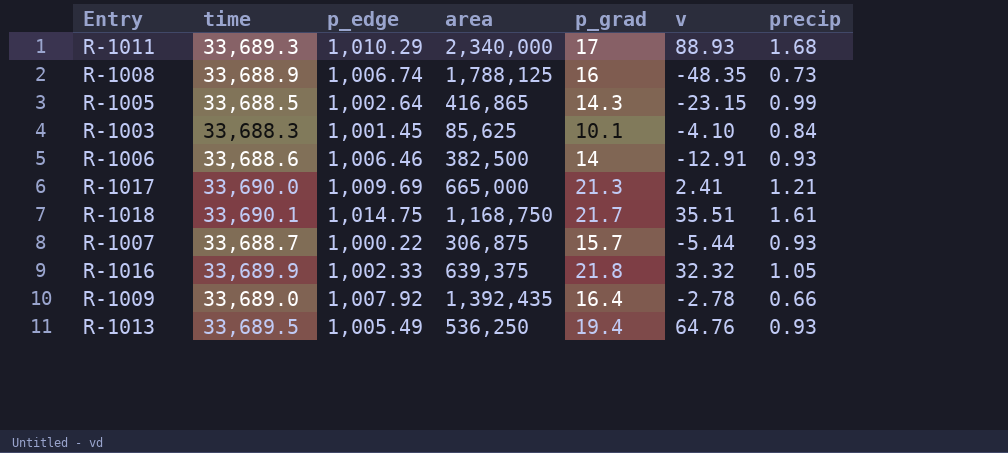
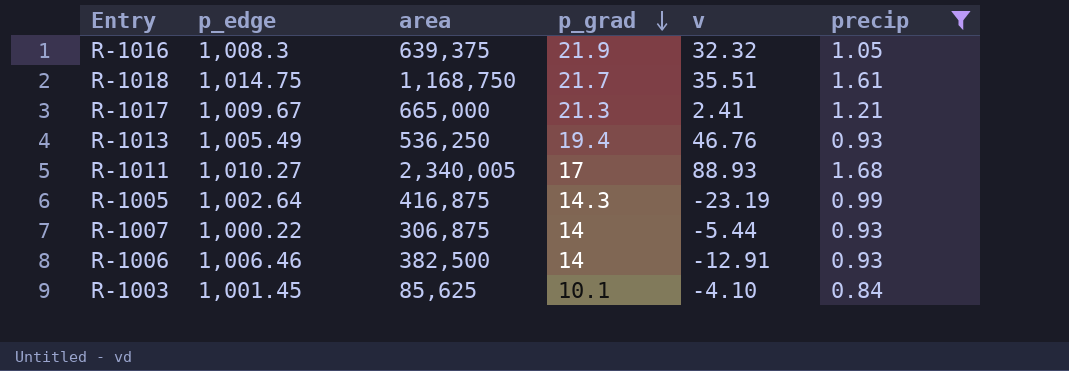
filter: none -> precip >= 0.84
row order: none -> p_grad descending
column time | position: 2 -> none
R-1016 | p_edge: 1,002.33 -> 1,008.3
R-1016 | p_grad: 21.8 -> 21.9
R-1017 | p_edge: 1,009.69 -> 1,009.67
R-1013 | v: 64.76 -> 46.76
R-1011 | p_edge: 1,010.29 -> 1,010.27
R-1011 | area: 2,340,000 -> 2,340,005
R-1005 | area: 416,865 -> 416,875
R-1005 | v: -23.15 -> -23.19
R-1007 | p_grad: 15.7 -> 14

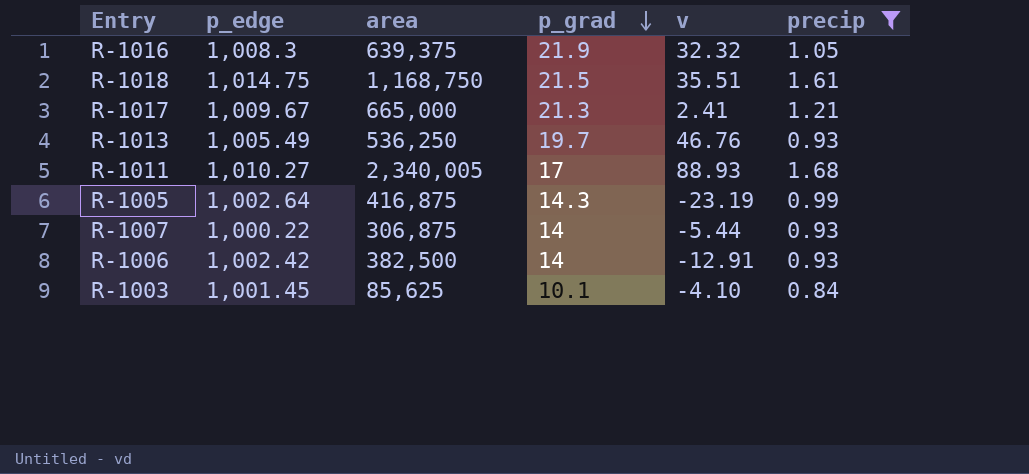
R-1018 | p_grad: 21.7 -> 21.5
R-1013 | p_grad: 19.4 -> 19.7
R-1006 | p_edge: 1,006.46 -> 1,002.42

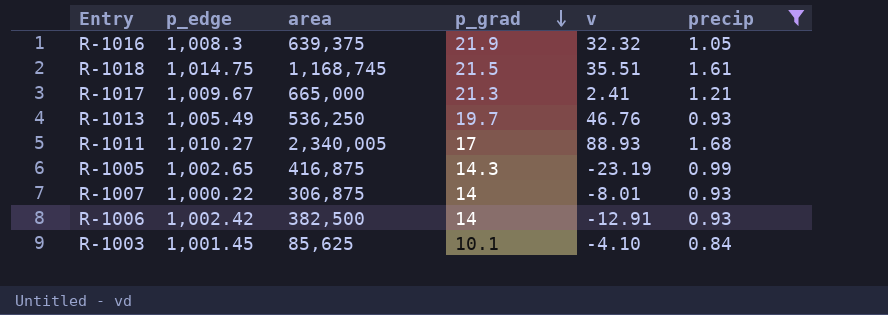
R-1018 | area: 1,168,750 -> 1,168,745
R-1005 | p_edge: 1,002.64 -> 1,002.65
R-1007 | v: -5.44 -> -8.01

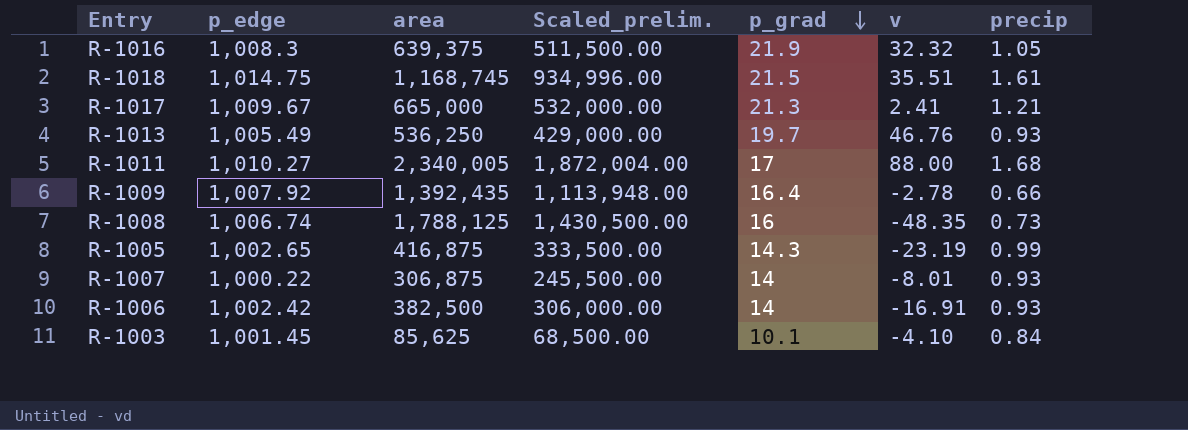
filter: precip >= 0.84 -> none
column Scaled_prelim. | formula: none -> [area] * 0.8
R-1011 | v: 88.93 -> 88.00
R-1006 | v: -12.91 -> -16.91

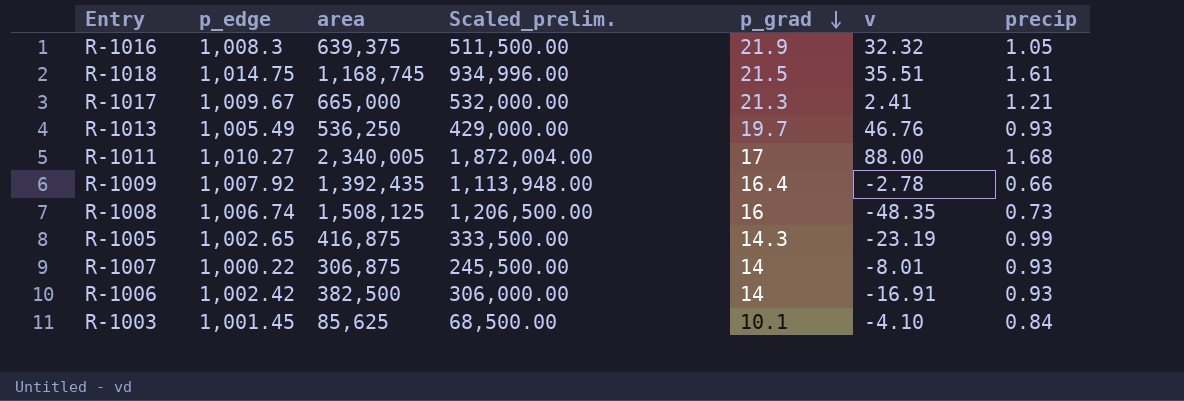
R-1008 | area: 1,788,125 -> 1,508,125
R-1008 | Scaled_prelim.: 1,430,500.00 -> 1,206,500.00

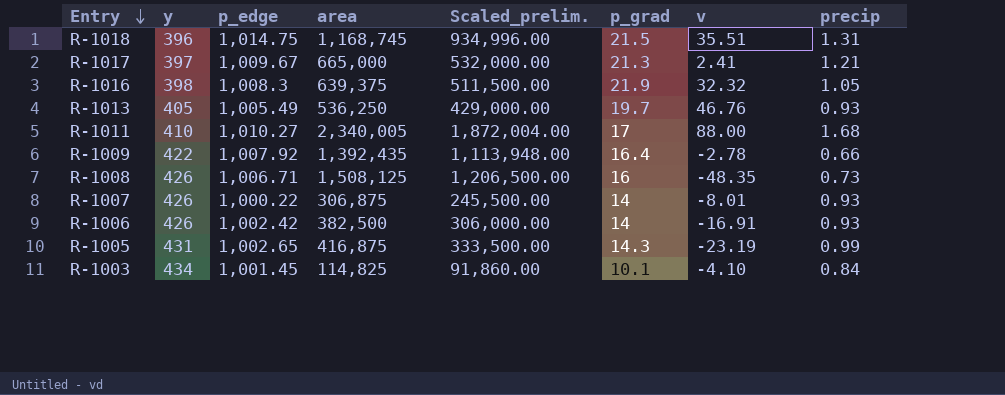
row order: p_grad descending -> Entry descending
column y | position: none -> 2
R-1018 | precip: 1.61 -> 1.31
R-1008 | p_edge: 1,006.74 -> 1,006.71
R-1003 | area: 85,625 -> 114,825
R-1003 | Scaled_prelim.: 68,500.00 -> 91,860.00

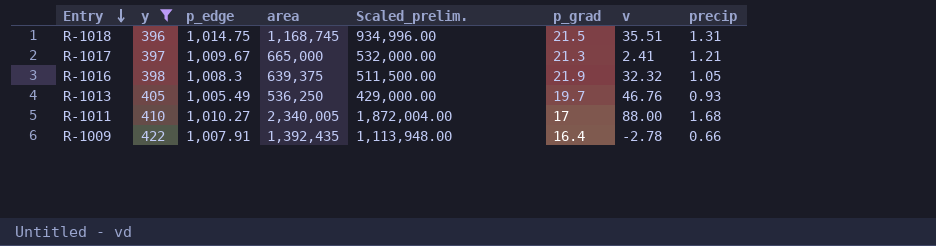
filter: none -> y <= 422
R-1009 | p_edge: 1,007.92 -> 1,007.91

